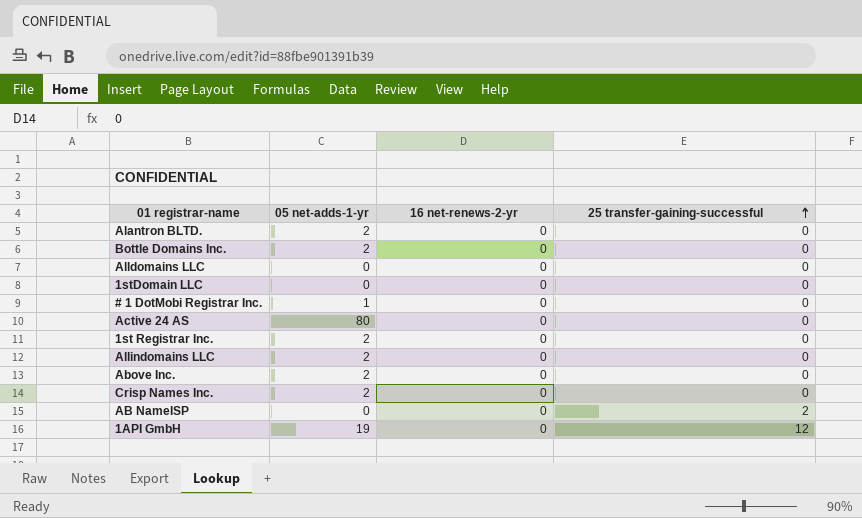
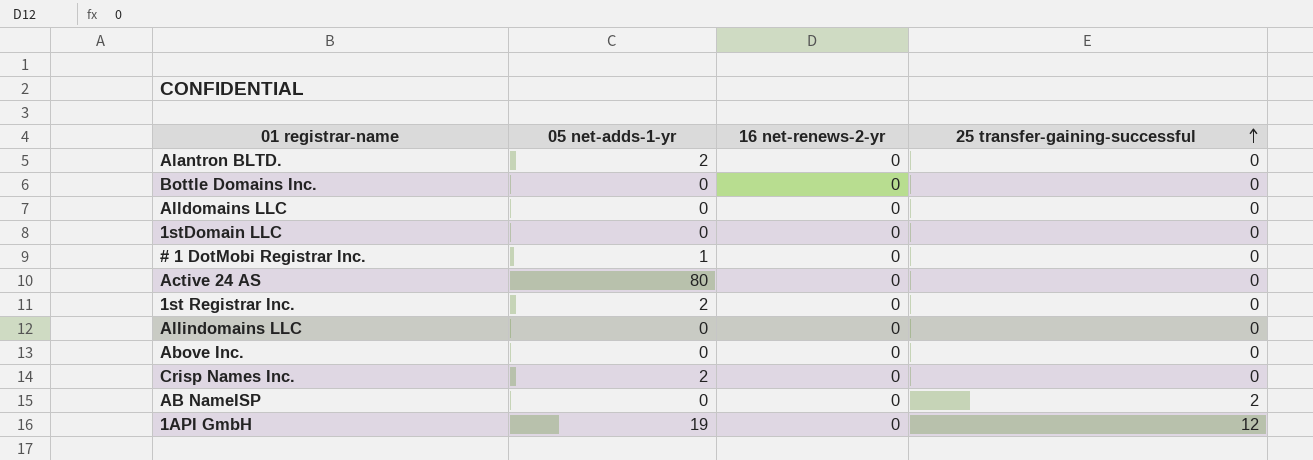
Bottle Domains Inc. | 05 net-adds-1-yr: 2 -> 0
Allindomains LLC | 05 net-adds-1-yr: 2 -> 0
Above Inc. | 05 net-adds-1-yr: 2 -> 0

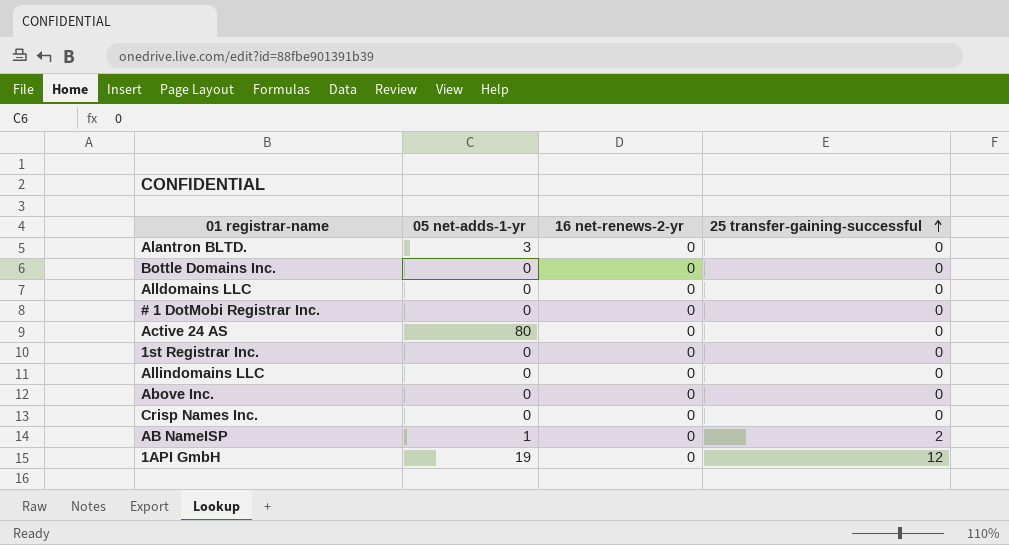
row 1stDomain LLC: 0 | 0 | 0 -> none
Alantron BLTD. | 05 net-adds-1-yr: 2 -> 3
# 1 DotMobi Registrar Inc. | 05 net-adds-1-yr: 1 -> 0
1st Registrar Inc. | 05 net-adds-1-yr: 2 -> 0
Crisp Names Inc. | 05 net-adds-1-yr: 2 -> 0
AB NameISP | 05 net-adds-1-yr: 0 -> 1

